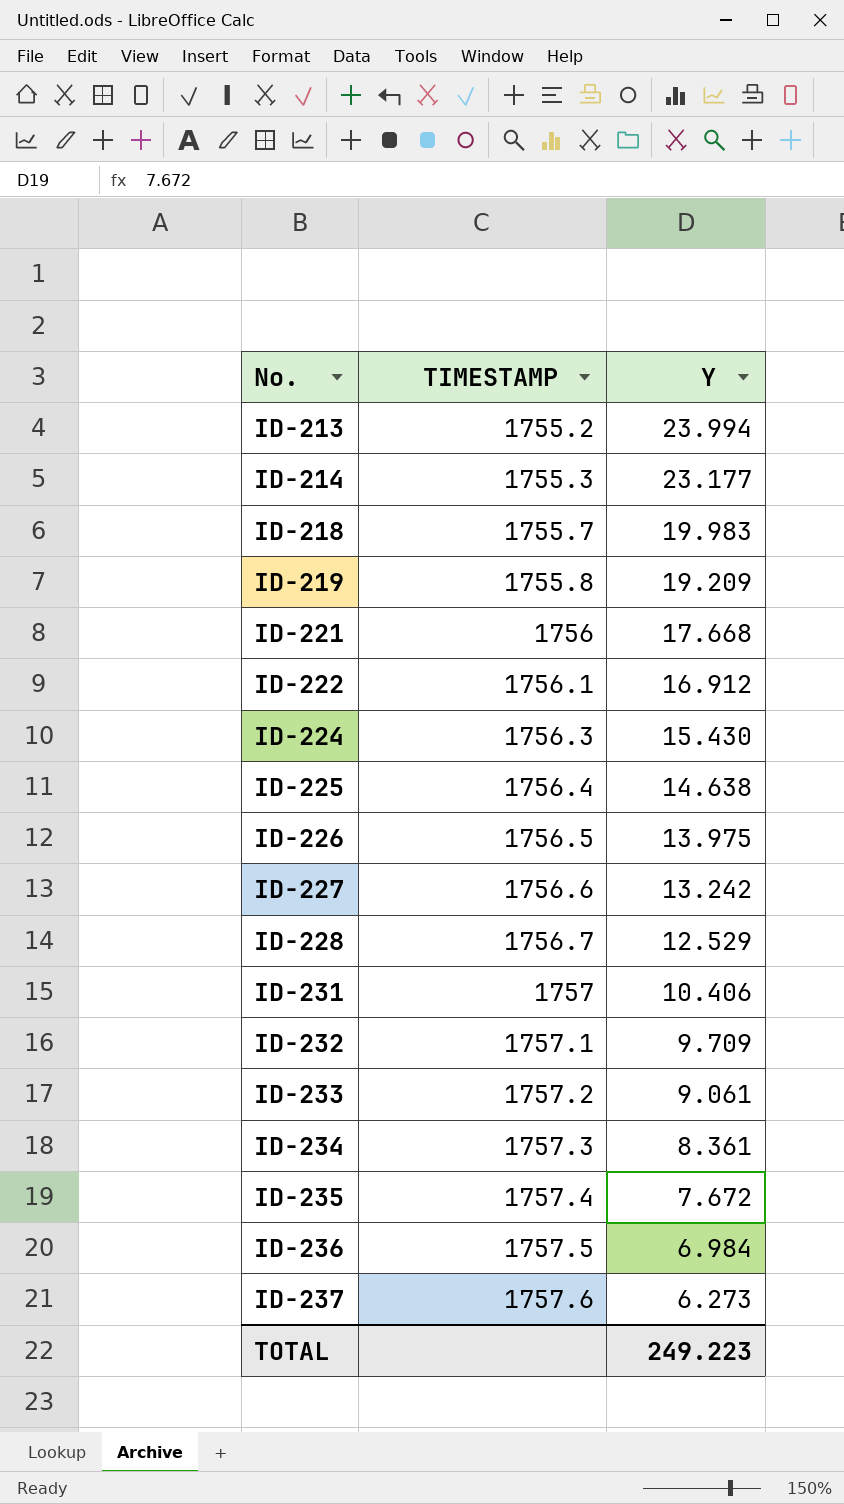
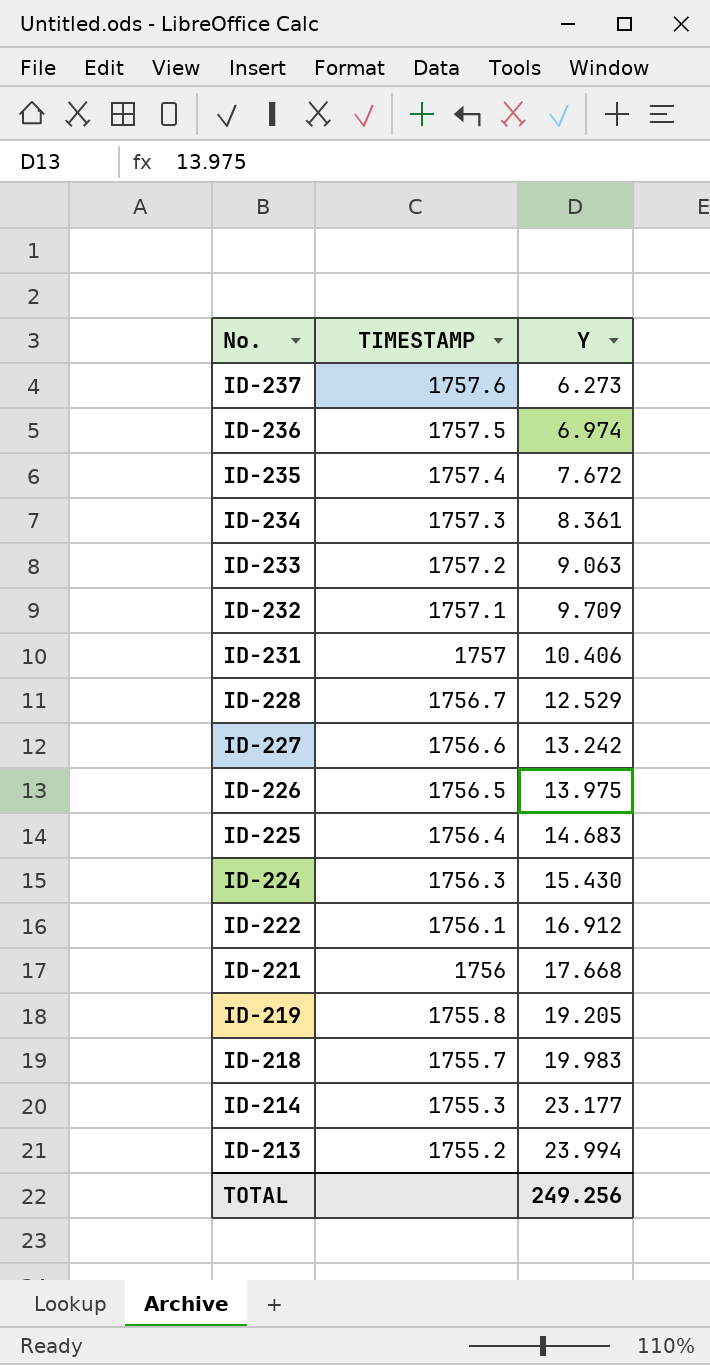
row order: No. ascending -> No. descending
ID-236 | Y: 6.984 -> 6.974
ID-233 | Y: 9.061 -> 9.063
ID-225 | Y: 14.638 -> 14.683
ID-219 | Y: 19.209 -> 19.205
TOTAL | Y: 249.223 -> 249.256

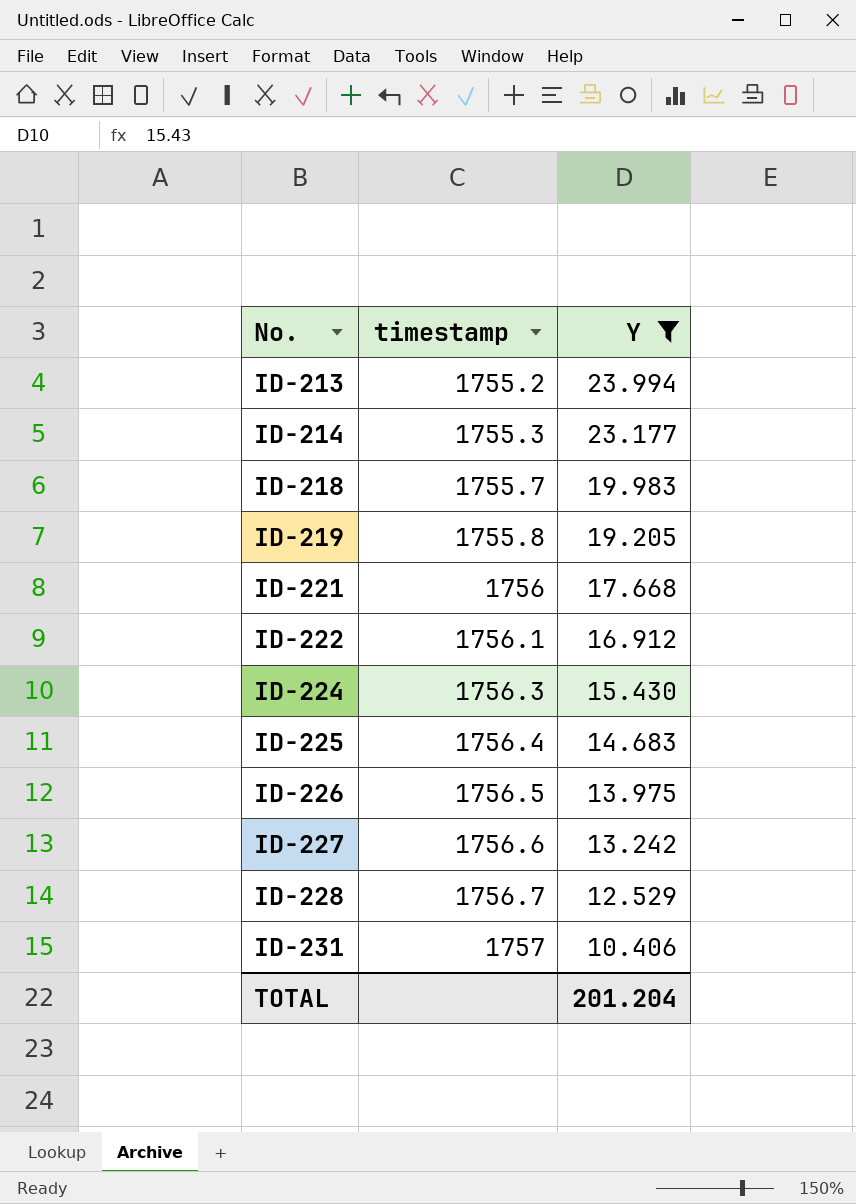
filter: none -> Y >= 10.406
row order: No. descending -> No. ascending
column name: TIMESTAMP -> timestamp
TOTAL | Y: 249.256 -> 201.204

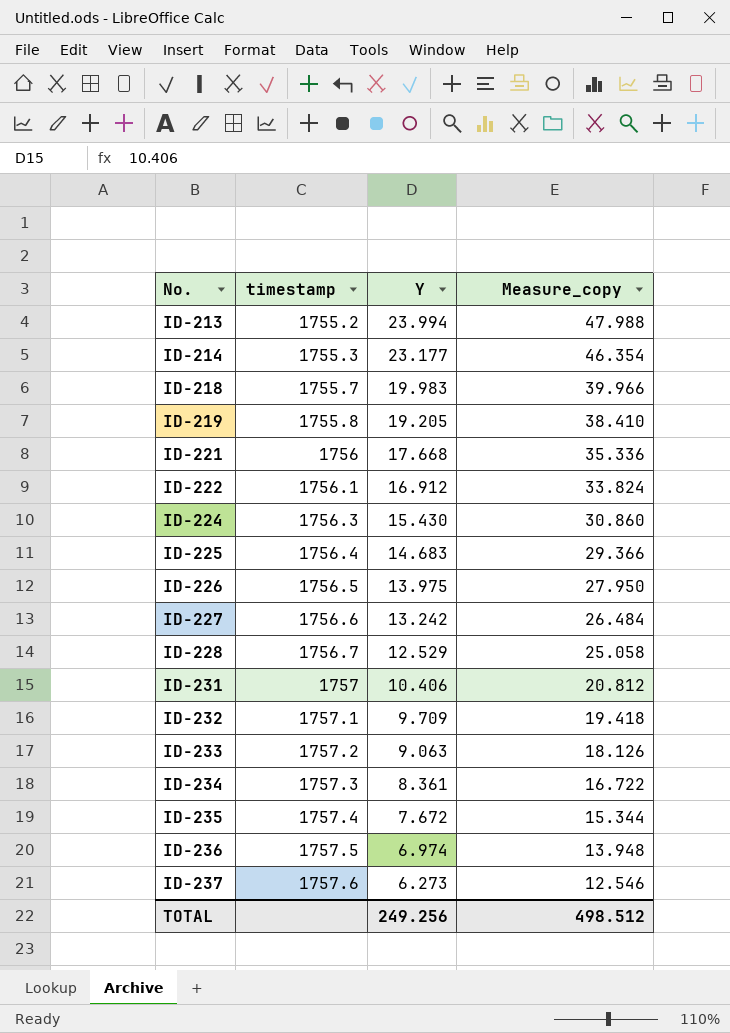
filter: Y >= 10.406 -> none
column Measure_copy | formula: none -> [Y] * 2
TOTAL | Y: 201.204 -> 249.256

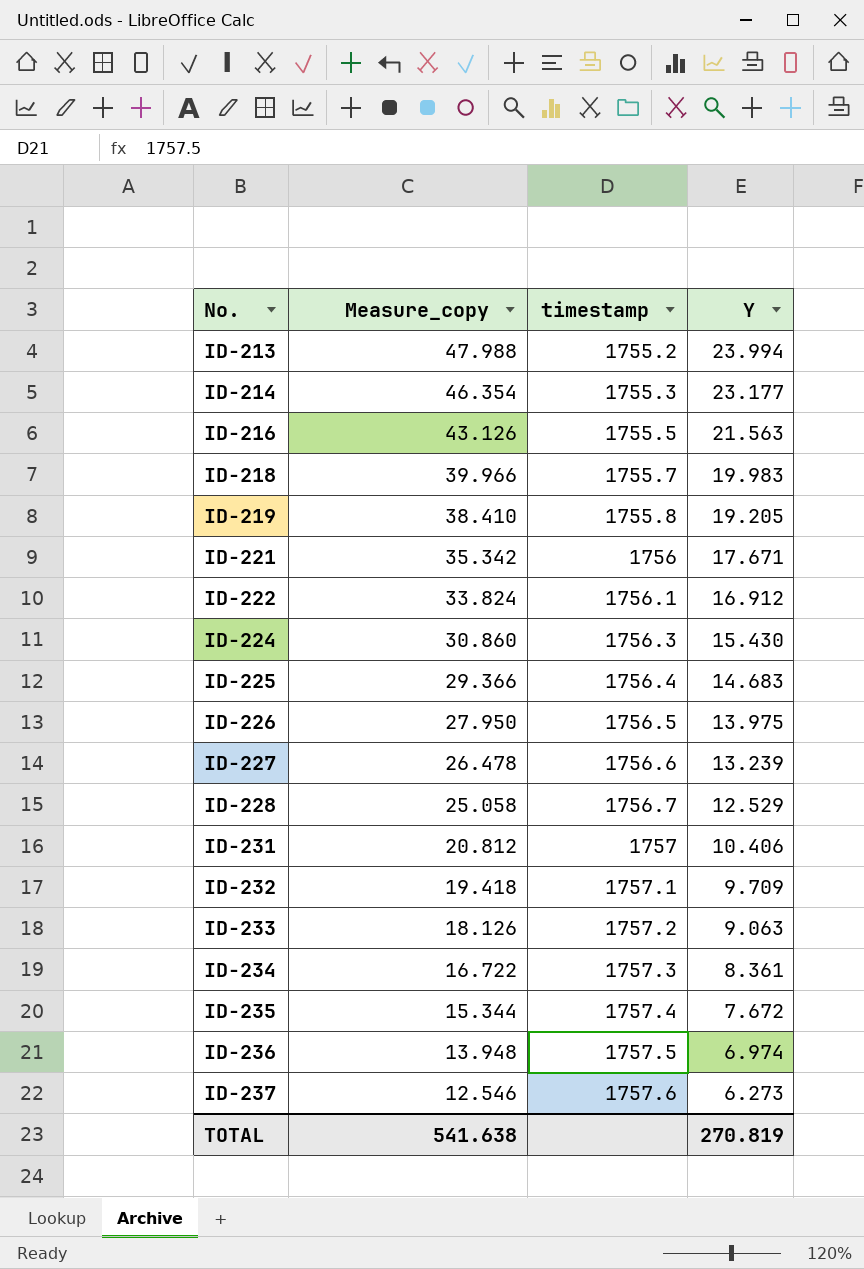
column Measure_copy | position: 4 -> 2
row ID-216: none -> 43.126 | 1755.5 | 21.563
ID-221 | Measure_copy: 35.336 -> 35.342
ID-221 | Y: 17.668 -> 17.671
ID-227 | Measure_copy: 26.484 -> 26.478
ID-227 | Y: 13.242 -> 13.239
TOTAL | Measure_copy: 498.512 -> 541.638
TOTAL | Y: 249.256 -> 270.819

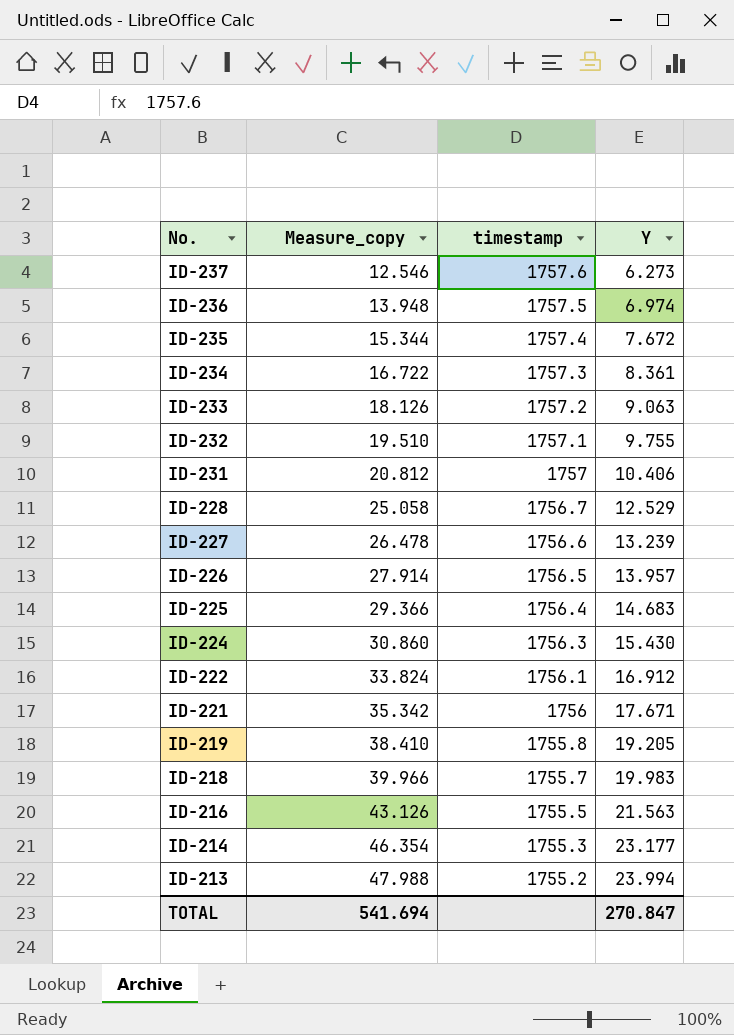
row order: No. ascending -> No. descending
ID-232 | Measure_copy: 19.418 -> 19.510
ID-232 | Y: 9.709 -> 9.755
ID-226 | Measure_copy: 27.950 -> 27.914
ID-226 | Y: 13.975 -> 13.957
TOTAL | Measure_copy: 541.638 -> 541.694
TOTAL | Y: 270.819 -> 270.847

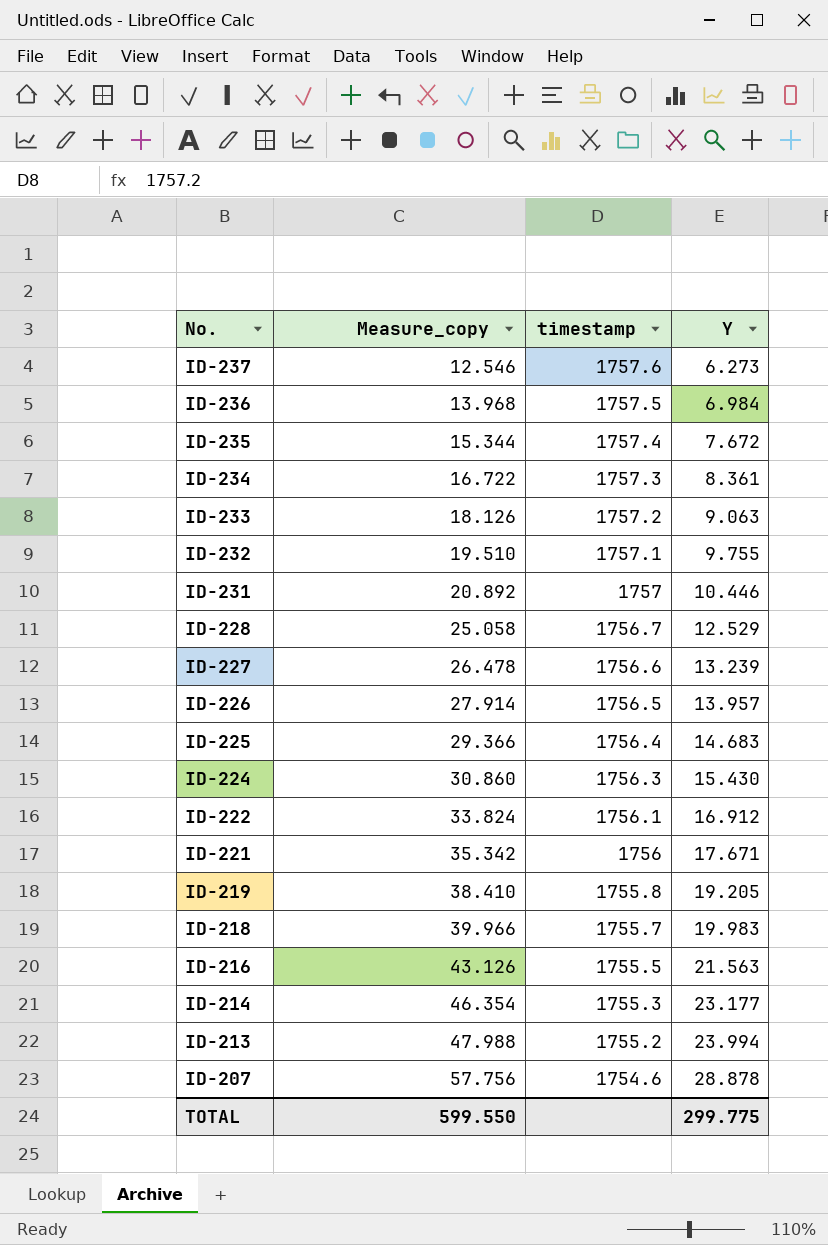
ID-236 | Measure_copy: 13.948 -> 13.968
ID-236 | Y: 6.974 -> 6.984
ID-231 | Measure_copy: 20.812 -> 20.892
ID-231 | Y: 10.406 -> 10.446
row ID-207: none -> 57.756 | 1754.6 | 28.878
TOTAL | Measure_copy: 541.694 -> 599.550
TOTAL | Y: 270.847 -> 299.775

